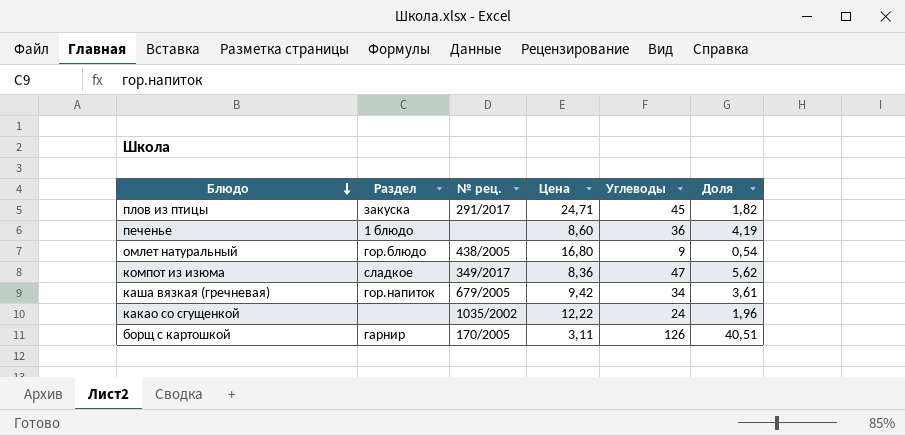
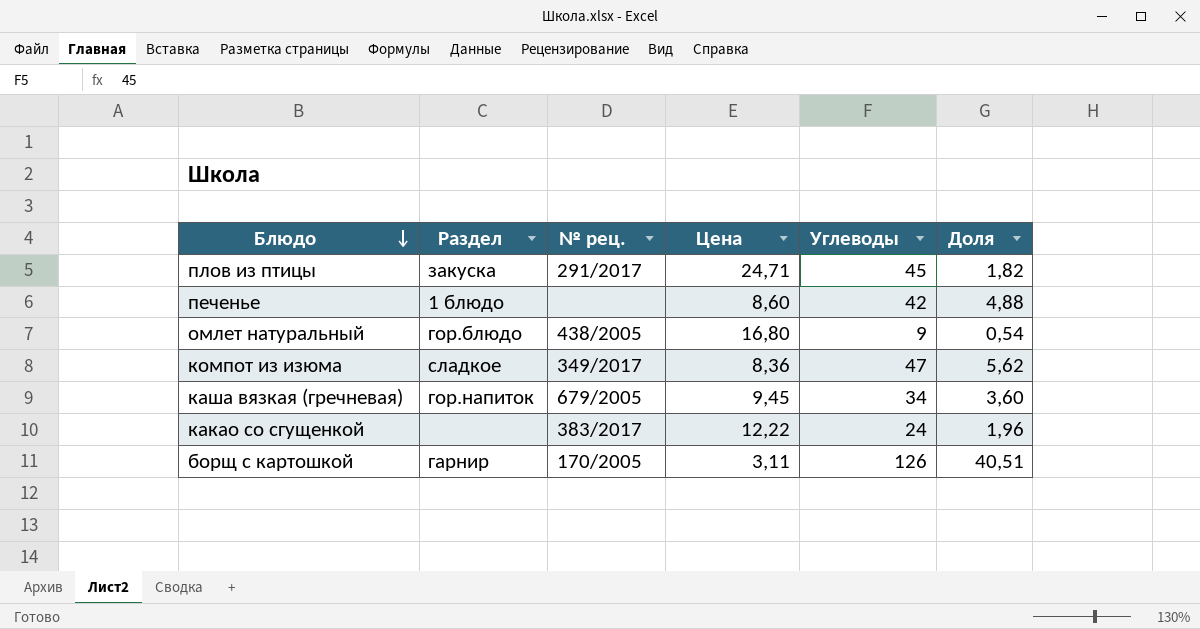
печенье | Углеводы: 36 -> 42
печенье | Доля: 4,19 -> 4,88
каша вязкая (гречневая) | Цена: 9,42 -> 9,45
каша вязкая (гречневая) | Доля: 3,61 -> 3,60
какао со сгущенкой | № рец.: 1035/2002 -> 383/2017

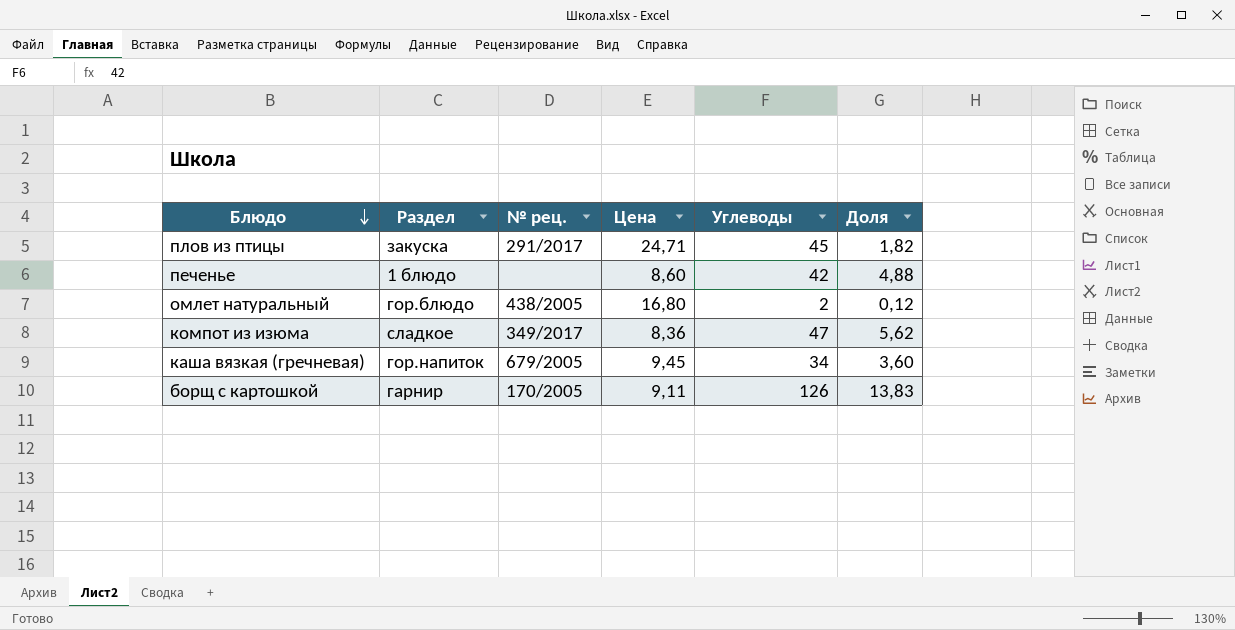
row какао со сгущенкой: none | 383/2017 | 12,22 | 24 | 1,96 -> none
омлет натуральный | Углеводы: 9 -> 2
омлет натуральный | Доля: 0,54 -> 0,12
борщ с картошкой | Цена: 3,11 -> 9,11
борщ с картошкой | Доля: 40,51 -> 13,83

